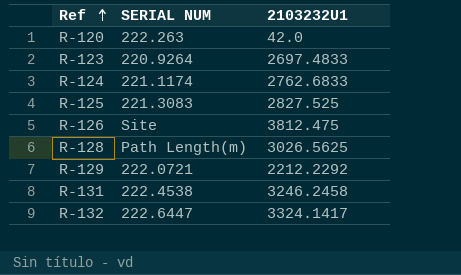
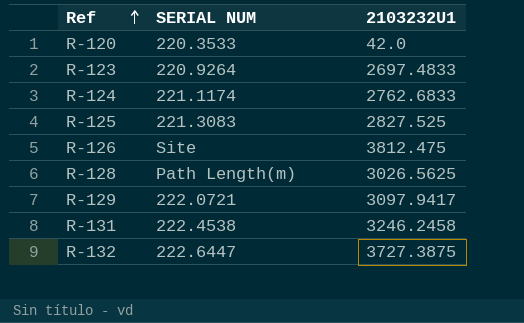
R-120 | SERIAL NUM: 222.263 -> 220.3533
R-129 | 2103232U1: 2212.2292 -> 3097.9417
R-132 | 2103232U1: 3324.1417 -> 3727.3875

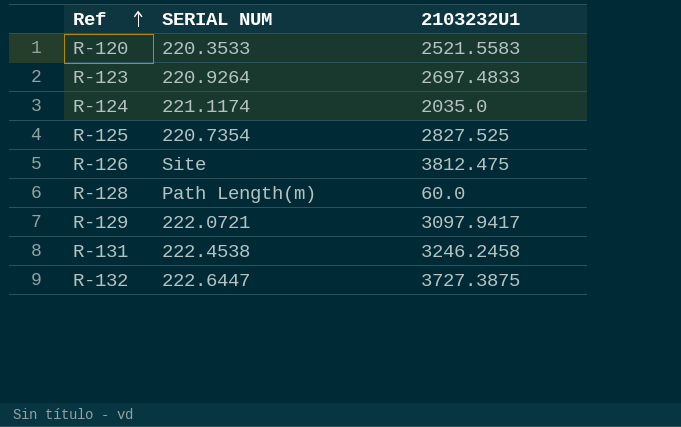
R-120 | 2103232U1: 42.0 -> 2521.5583
R-124 | 2103232U1: 2762.6833 -> 2035.0
R-125 | SERIAL NUM: 221.3083 -> 220.7354
R-128 | 2103232U1: 3026.5625 -> 60.0

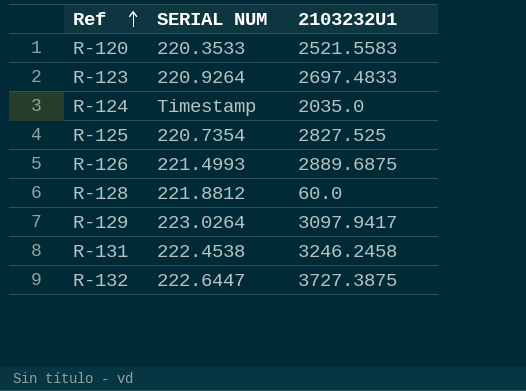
R-124 | SERIAL NUM: 221.1174 -> Timestamp
R-126 | SERIAL NUM: Site -> 221.4993
R-126 | 2103232U1: 3812.475 -> 2889.6875
R-128 | SERIAL NUM: Path Length(m) -> 221.8812
R-129 | SERIAL NUM: 222.0721 -> 223.0264

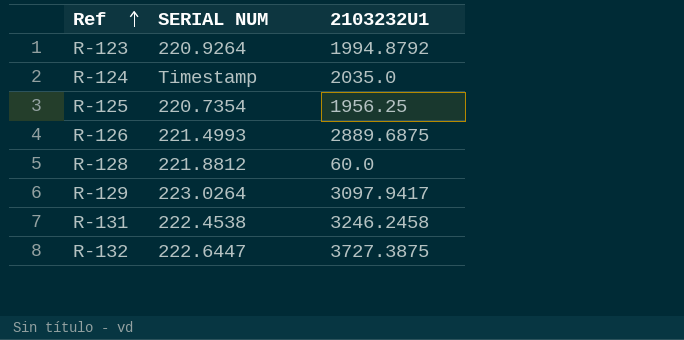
row R-120: 220.3533 | 2521.5583 -> none
R-123 | 2103232U1: 2697.4833 -> 1994.8792
R-125 | 2103232U1: 2827.525 -> 1956.25

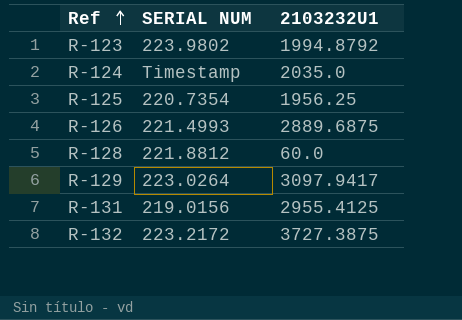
R-123 | SERIAL NUM: 220.9264 -> 223.9802
R-131 | SERIAL NUM: 222.4538 -> 219.0156
R-131 | 2103232U1: 3246.2458 -> 2955.4125
R-132 | SERIAL NUM: 222.6447 -> 223.2172

